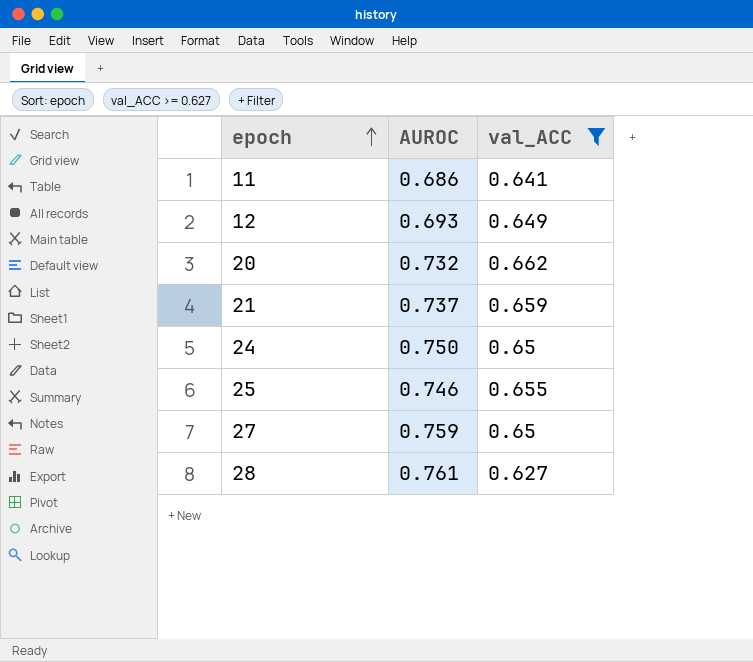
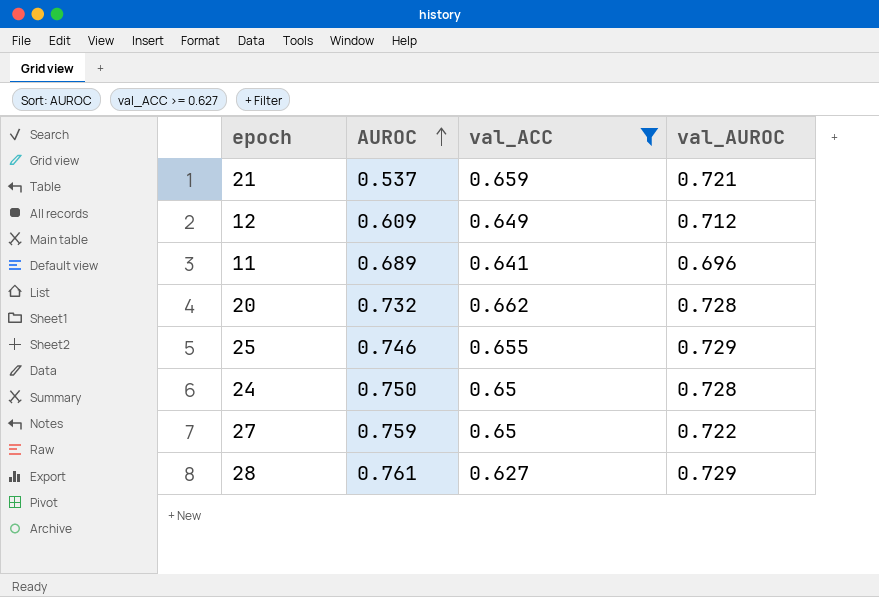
row order: epoch ascending -> AUROC ascending
column val_AUROC | position: none -> 4
21 | AUROC: 0.737 -> 0.537
12 | AUROC: 0.693 -> 0.609
11 | AUROC: 0.686 -> 0.689

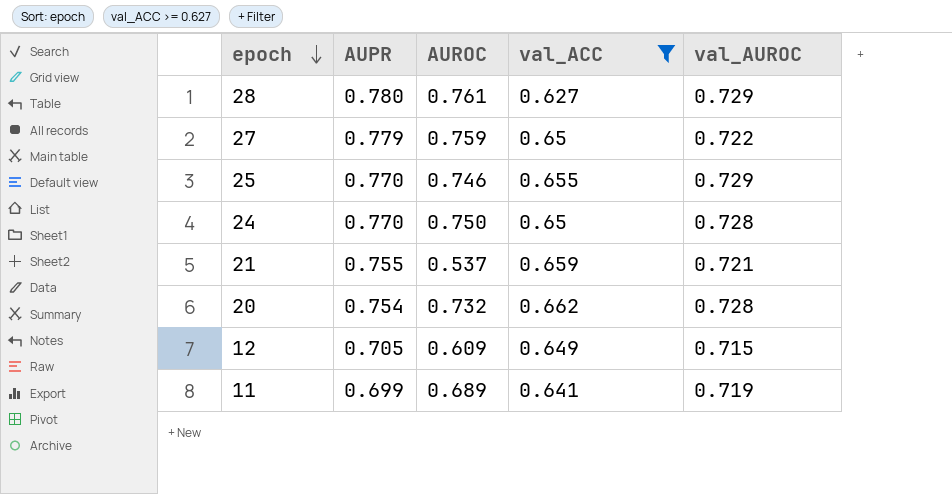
row order: AUROC ascending -> epoch descending
column AUPR | position: none -> 2
12 | val_AUROC: 0.712 -> 0.715
11 | val_AUROC: 0.696 -> 0.719

